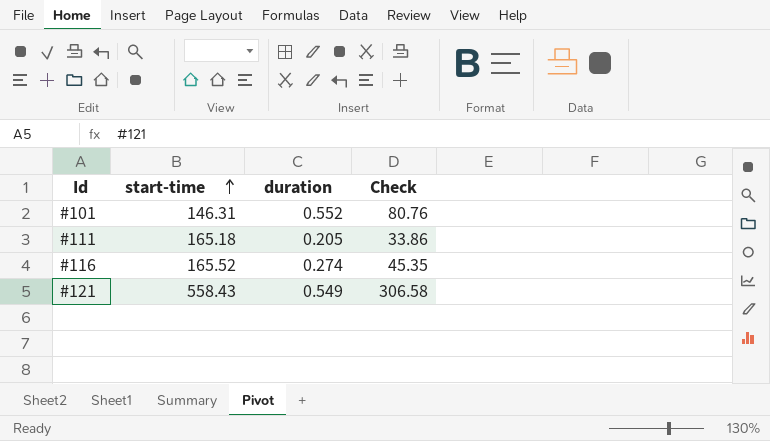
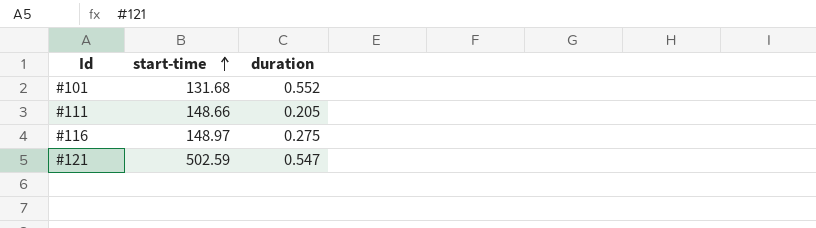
column Check | formula: [start-time] * [duration] -> none
#101 | start-time: 146.31 -> 131.68
#111 | start-time: 165.18 -> 148.66
#116 | start-time: 165.52 -> 148.97
#116 | duration: 0.274 -> 0.275
#121 | start-time: 558.43 -> 502.59
#121 | duration: 0.549 -> 0.547

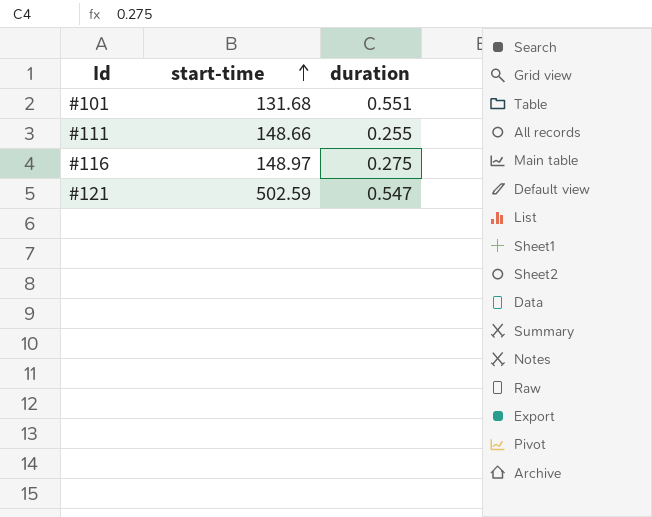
#101 | duration: 0.552 -> 0.551
#111 | duration: 0.205 -> 0.255

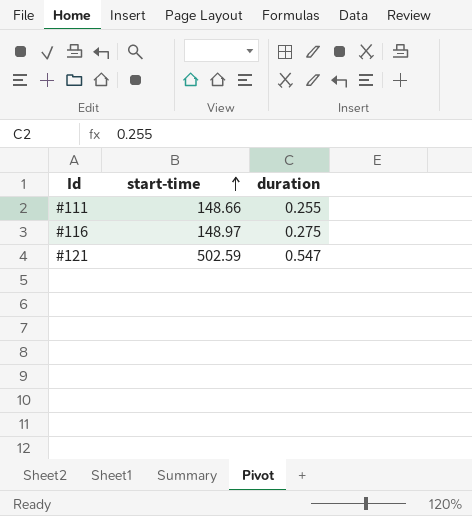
row #101: 131.68 | 0.551 -> none

